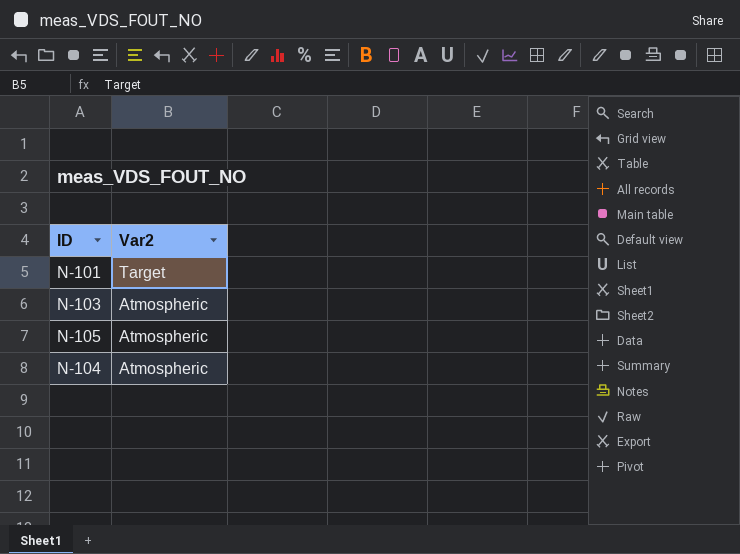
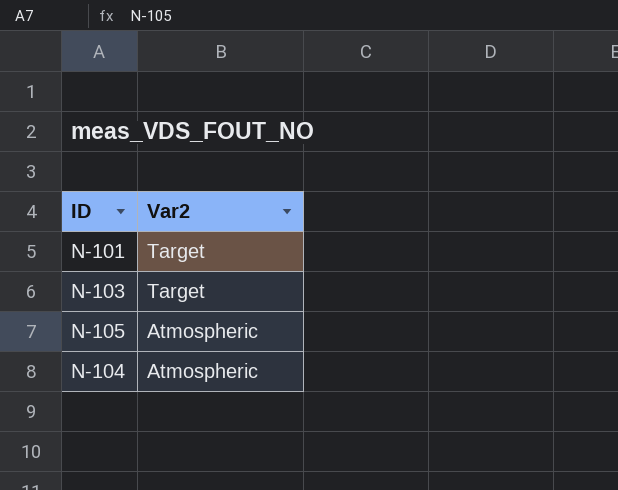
N-103 | Var2: Atmospheric -> Target

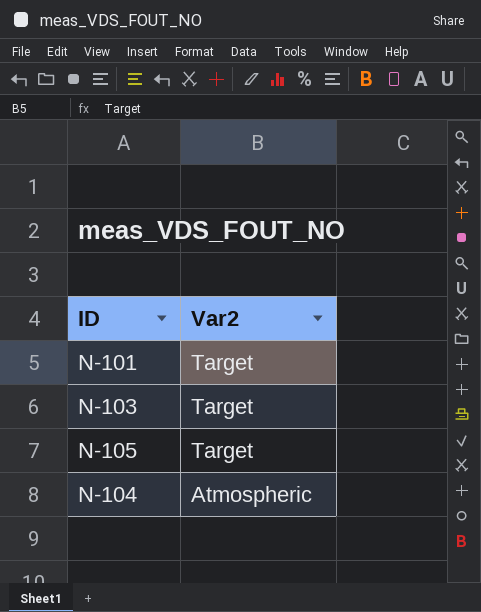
N-105 | Var2: Atmospheric -> Target

